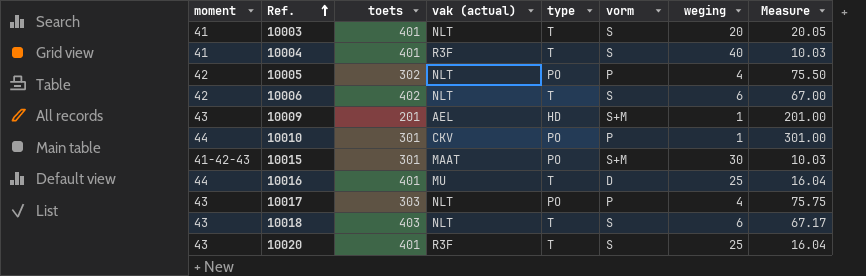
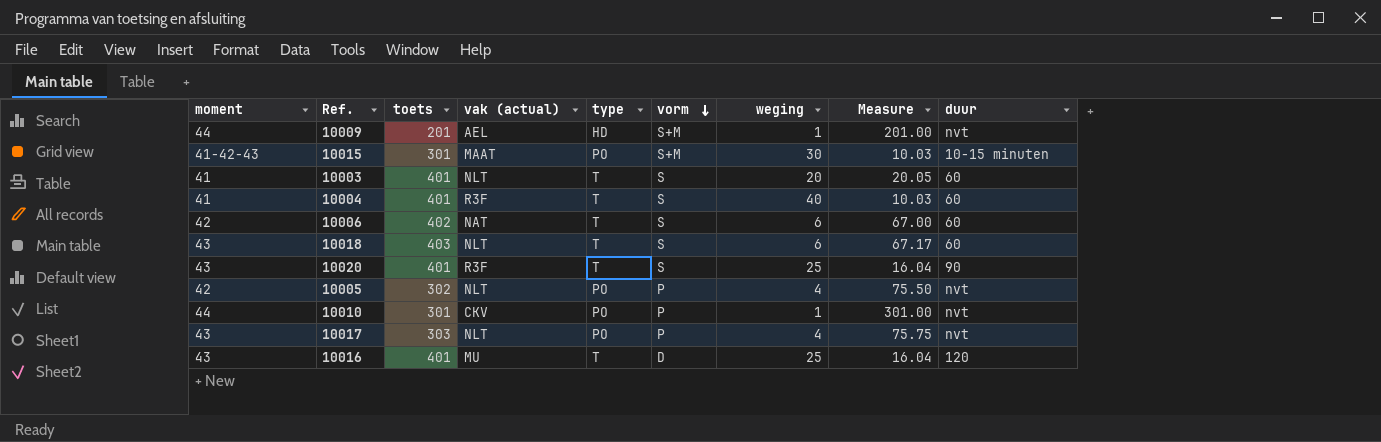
row order: Ref. ascending -> vorm descending
column duur | position: none -> 9
10009 | moment: 43 -> 44
10006 | vak (actual): NLT -> NAT
10016 | moment: 44 -> 43

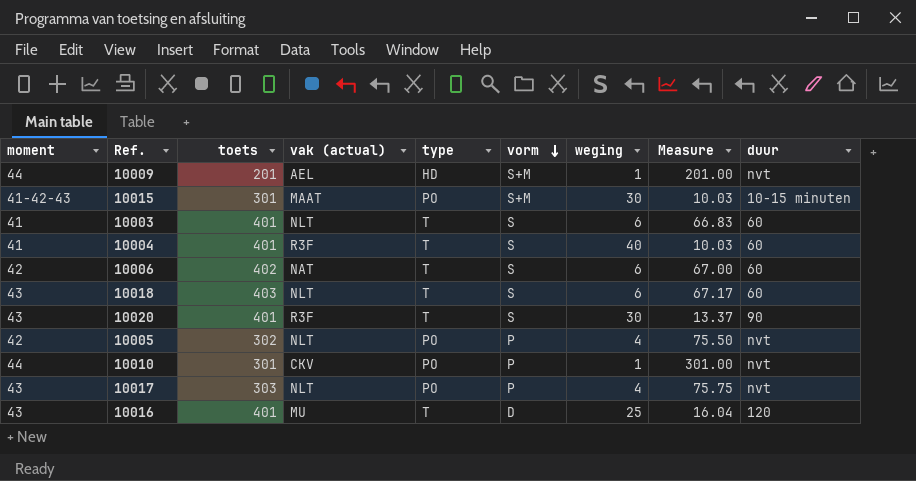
10003 | weging: 20 -> 6
10003 | Measure: 20.05 -> 66.83
10020 | weging: 25 -> 30
10020 | Measure: 16.04 -> 13.37

